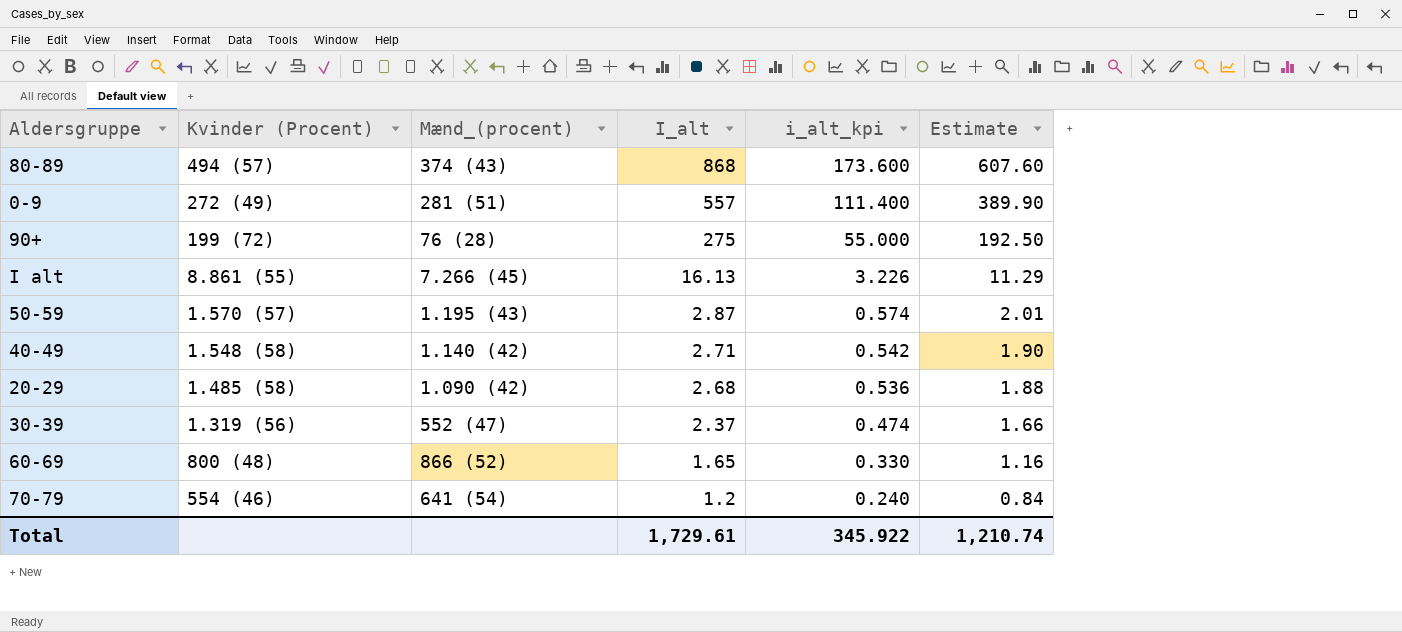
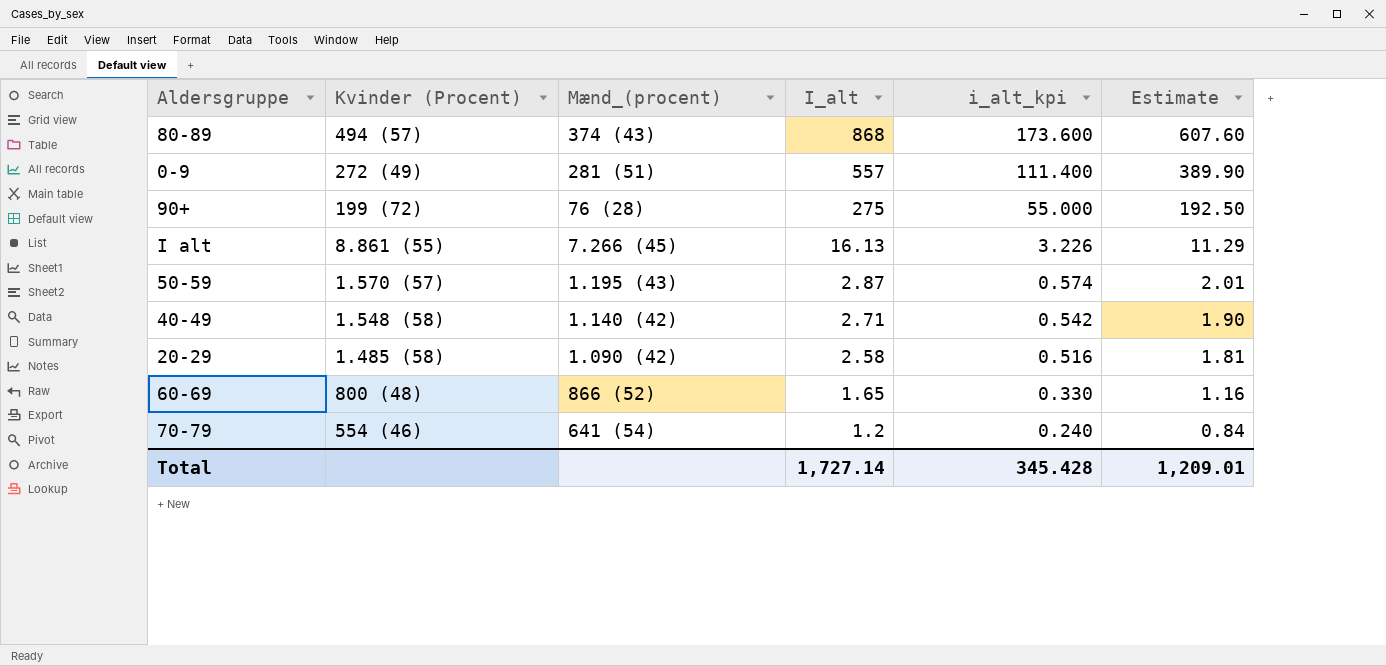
row 30-39: 1.319 (56) | 552 (47) | 2.37 | 0.474 | 1.66 -> none
20-29 | I_alt: 2.68 -> 2.58
20-29 | i_alt_kpi: 0.536 -> 0.516
20-29 | Estimate: 1.88 -> 1.81
Total | I_alt: 1,729.61 -> 1,727.14
Total | i_alt_kpi: 345.922 -> 345.428
Total | Estimate: 1,210.74 -> 1,209.01

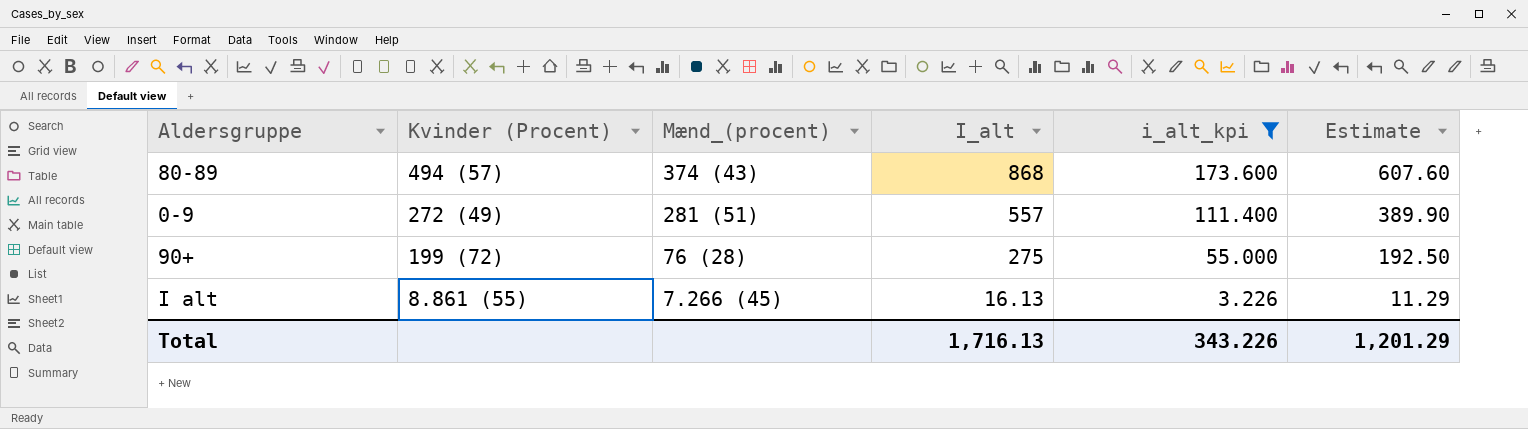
filter: none -> i_alt_kpi >= 3.226
Total | I_alt: 1,727.14 -> 1,716.13
Total | i_alt_kpi: 345.428 -> 343.226
Total | Estimate: 1,209.01 -> 1,201.29

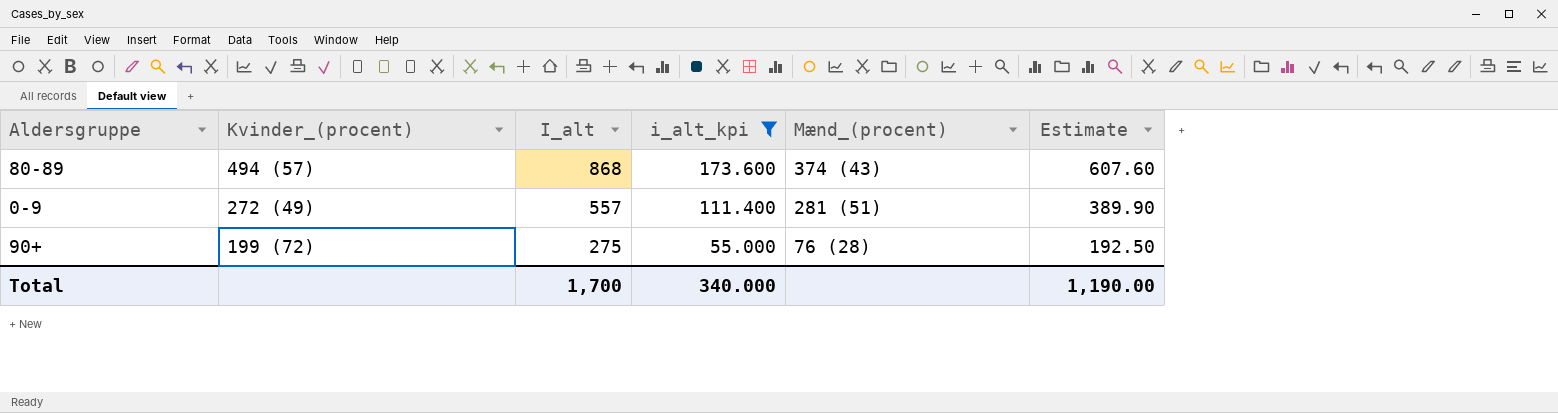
column name: Kvinder (Procent) -> Kvinder_(procent)
column Mænd_(procent) | position: 3 -> 5
row I alt: 8.861 (55) | 7.266 (45) | 16.13 | 3.226 | 11.29 -> none
Total | I_alt: 1,716.13 -> 1,700
Total | i_alt_kpi: 343.226 -> 340.000
Total | Estimate: 1,201.29 -> 1,190.00

